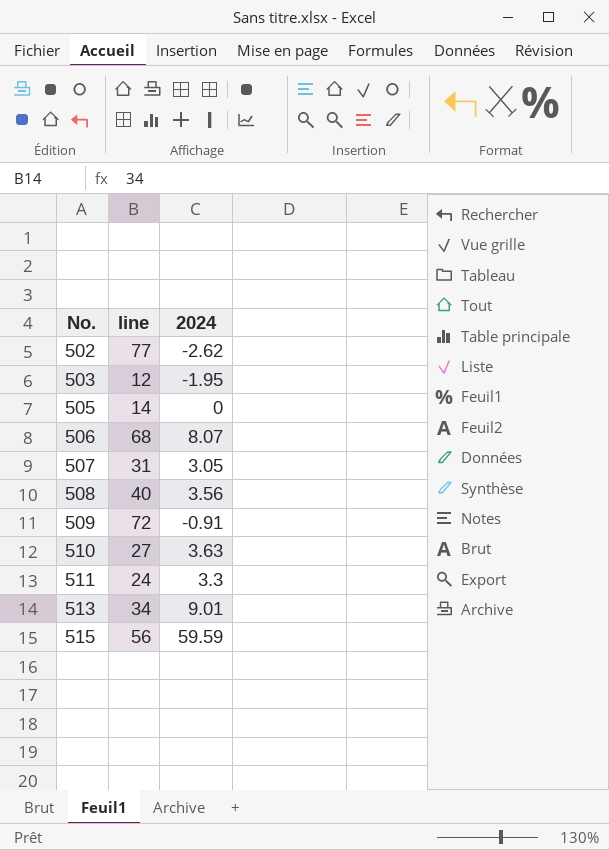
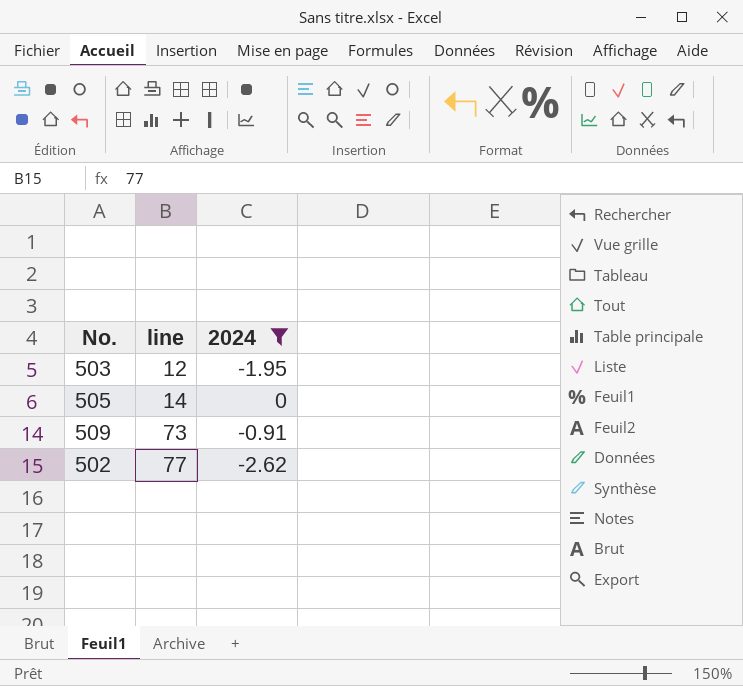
filter: none -> 2024 <= 0
row order: No. ascending -> line ascending
509 | line: 72 -> 73

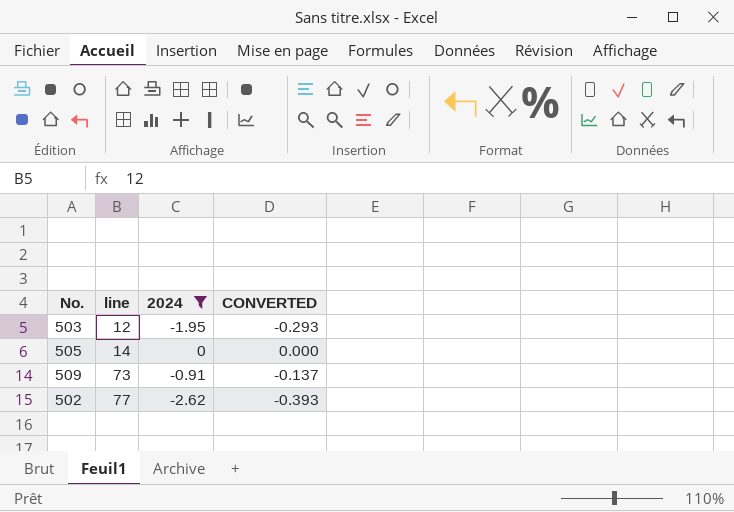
column CONVERTED | formula: none -> [2024] * 0.15

